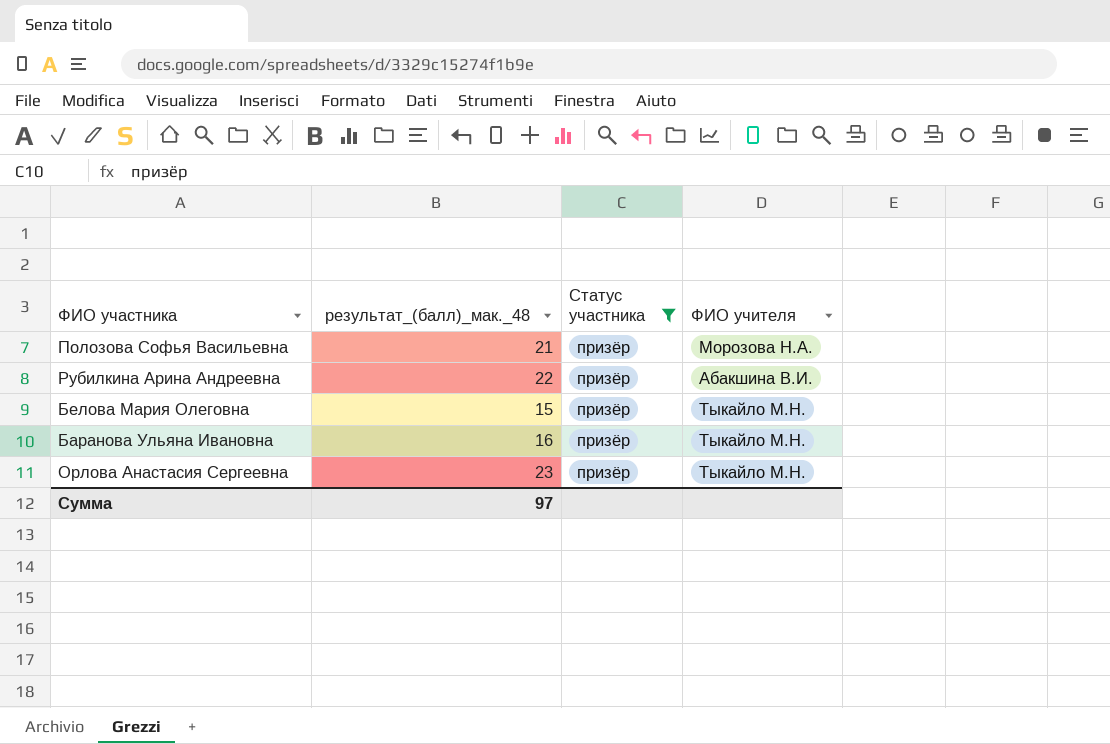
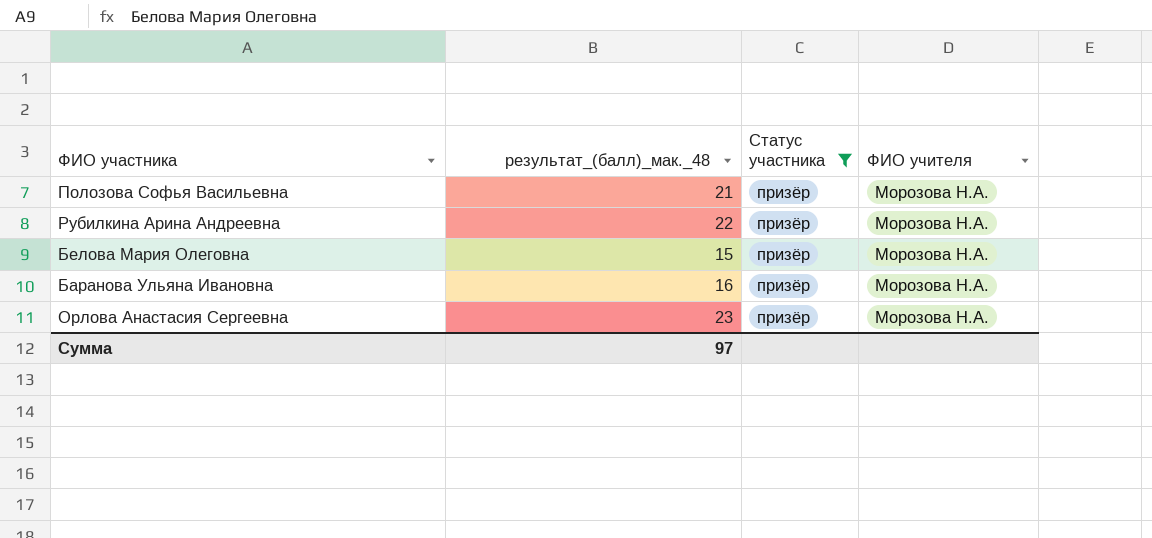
Рубилкина Арина Андреевна | ФИО учителя: Абакшина В.И. -> Морозова Н.А.
Белова Мария Олеговна | ФИО учителя: Тыкайло М.Н. -> Морозова Н.А.
Баранова Ульяна Ивановна | ФИО учителя: Тыкайло М.Н. -> Морозова Н.А.
Орлова Анастасия Сергеевна | ФИО учителя: Тыкайло М.Н. -> Морозова Н.А.

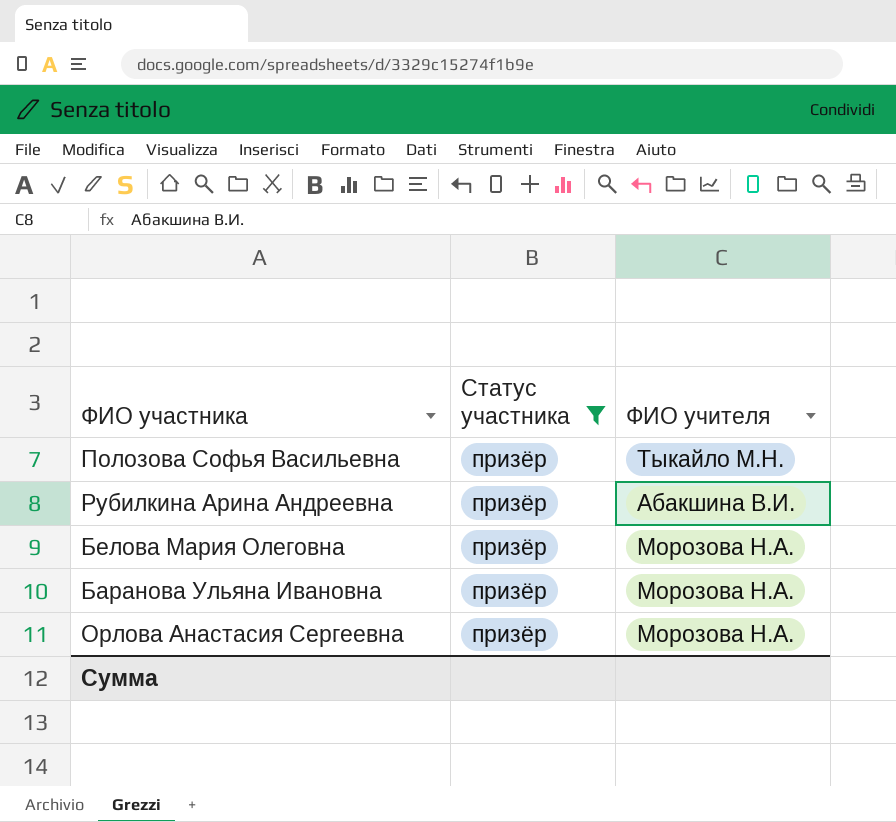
column результат_(балл)_мак._48 | position: 2 -> none
Полозова Софья Васильевна | ФИО учителя: Морозова Н.А. -> Тыкайло М.Н.
Рубилкина Арина Андреевна | ФИО учителя: Морозова Н.А. -> Абакшина В.И.

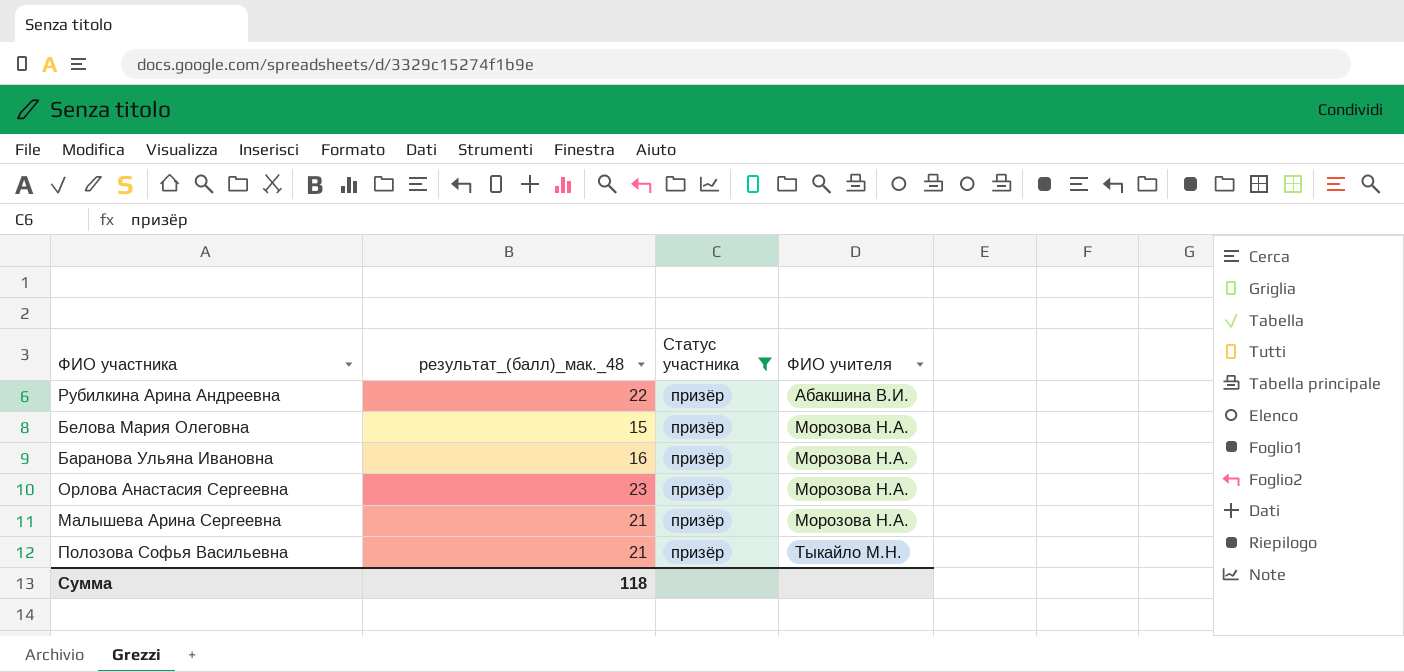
row order: none -> ФИО учителя ascending
column результат_(балл)_мак._48 | position: none -> 2
row Малышева Арина Сергеевна: none -> 21 | призёр | Морозова Н.А.

